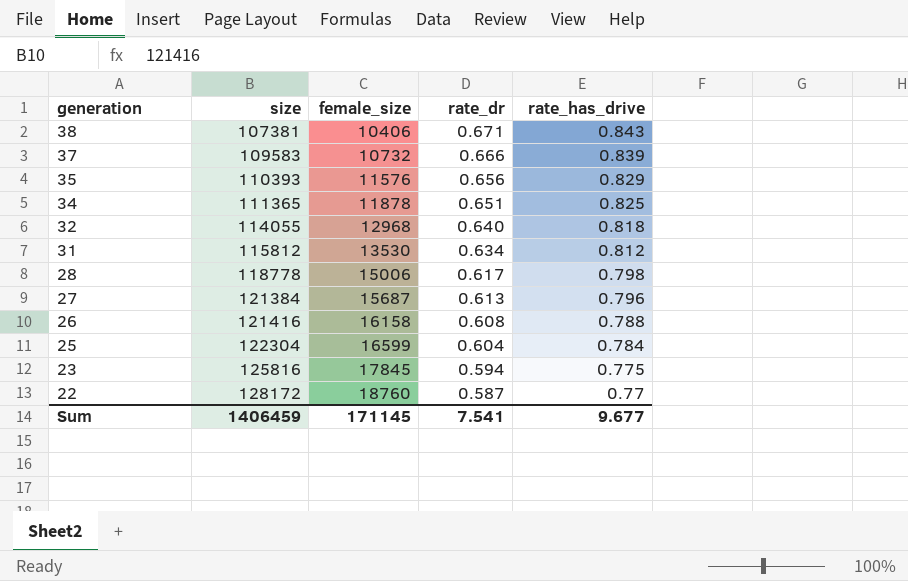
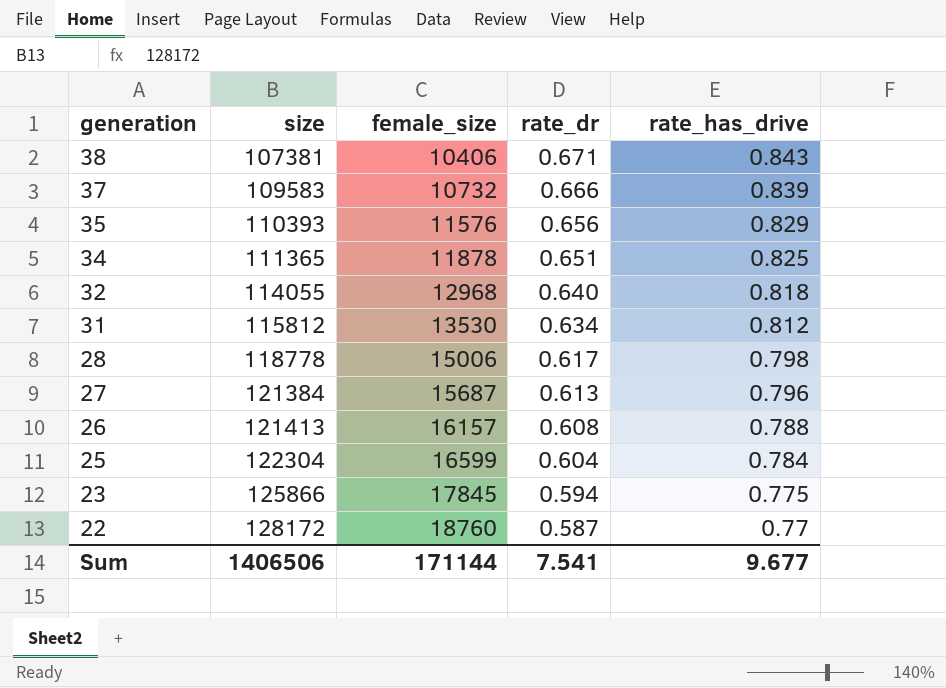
26 | size: 121416 -> 121413
26 | female_size: 16158 -> 16157
23 | size: 125816 -> 125866
Sum | size: 1406459 -> 1406506
Sum | female_size: 171145 -> 171144

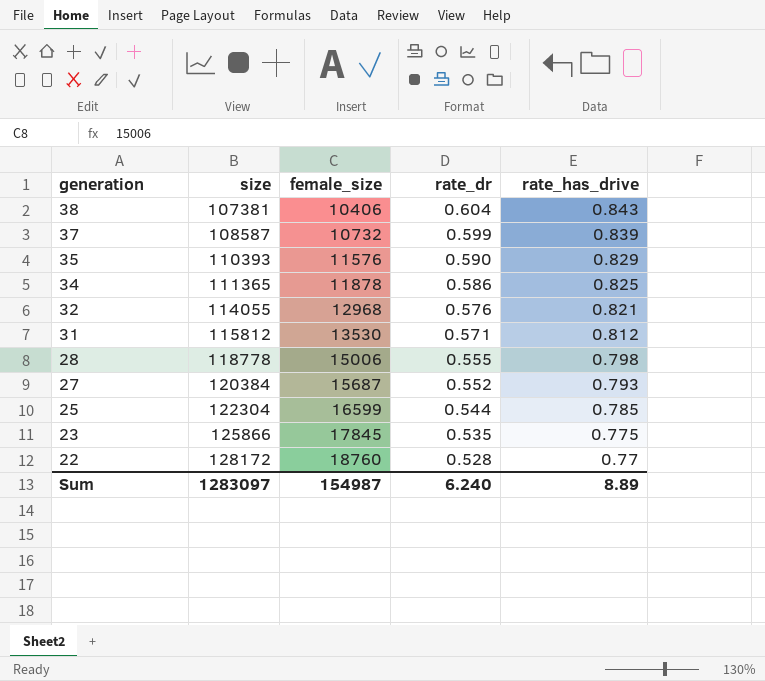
row 26: 121413 | 16157 | 0.608 | 0.788 -> none
38 | rate_dr: 0.671 -> 0.604
37 | size: 109583 -> 108587
37 | rate_dr: 0.666 -> 0.599
35 | rate_dr: 0.656 -> 0.590
34 | rate_dr: 0.651 -> 0.586
32 | rate_dr: 0.640 -> 0.576
32 | rate_has_drive: 0.818 -> 0.821
31 | rate_dr: 0.634 -> 0.571
28 | rate_dr: 0.617 -> 0.555
27 | size: 121384 -> 120384
27 | rate_dr: 0.613 -> 0.552
27 | rate_has_drive: 0.796 -> 0.793
25 | rate_dr: 0.604 -> 0.544
25 | rate_has_drive: 0.784 -> 0.785
23 | rate_dr: 0.594 -> 0.535
22 | rate_dr: 0.587 -> 0.528
Sum | size: 1406506 -> 1283097
Sum | female_size: 171144 -> 154987
Sum | rate_dr: 7.541 -> 6.240
Sum | rate_has_drive: 9.677 -> 8.89

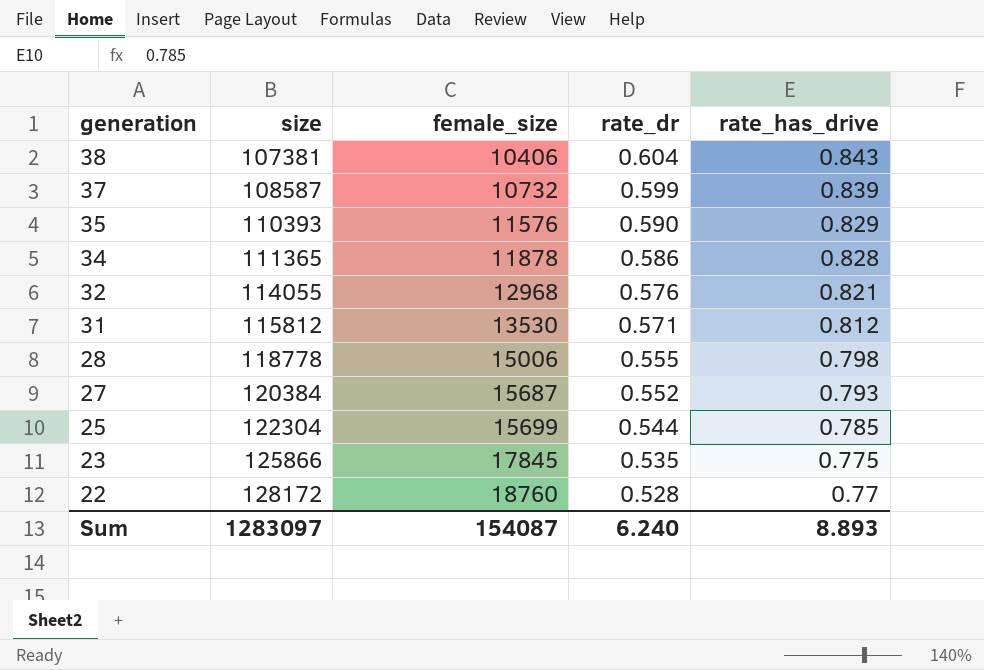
34 | rate_has_drive: 0.825 -> 0.828
25 | female_size: 16599 -> 15699
Sum | female_size: 154987 -> 154087
Sum | rate_has_drive: 8.89 -> 8.893

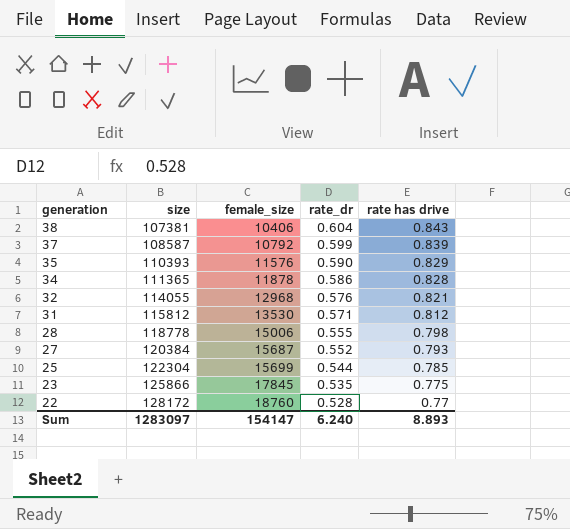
column name: rate_has_drive -> rate has drive
37 | female_size: 10732 -> 10792
Sum | female_size: 154087 -> 154147

